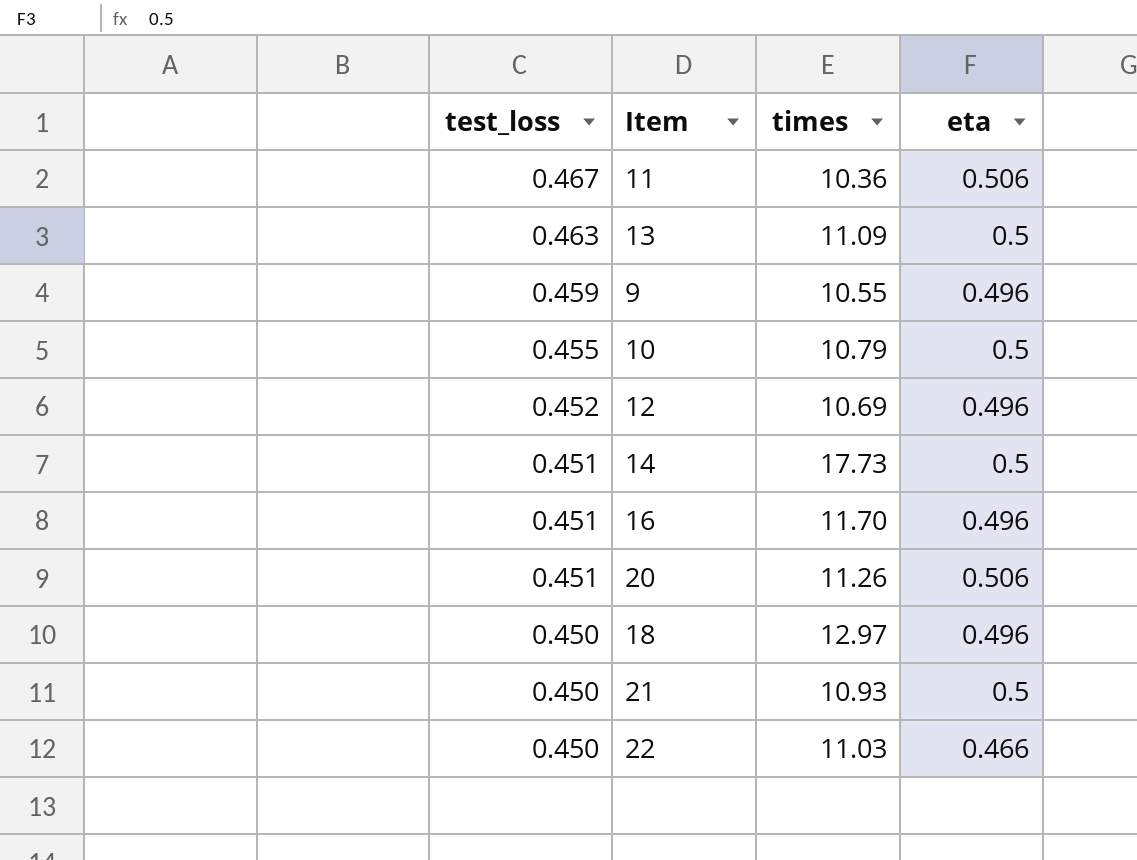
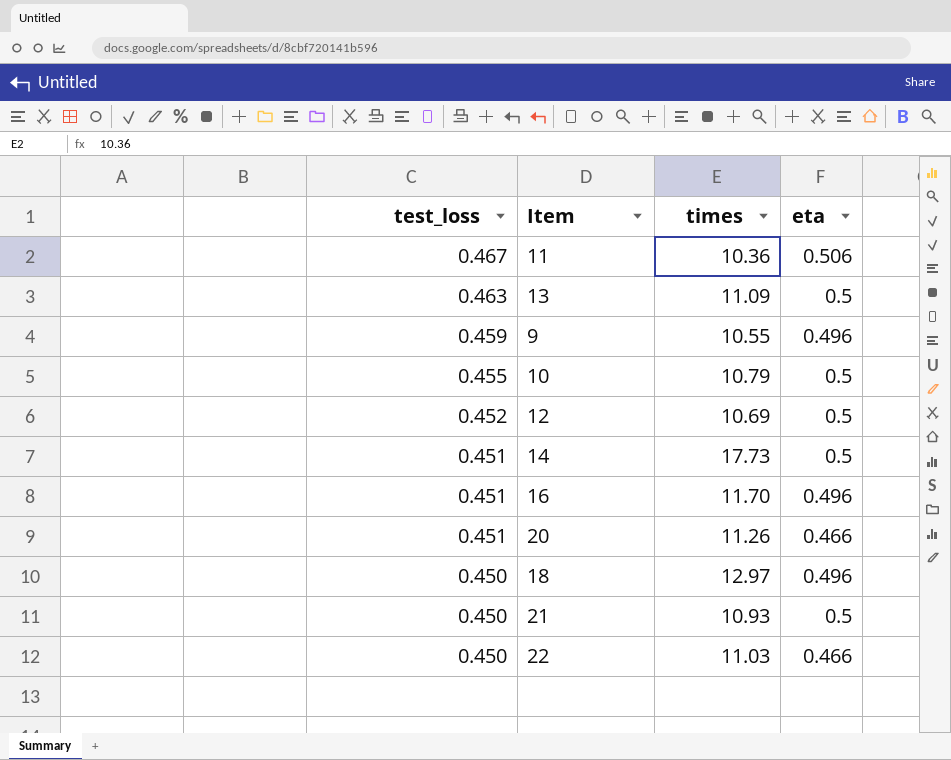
12 | eta: 0.496 -> 0.5
20 | eta: 0.506 -> 0.466

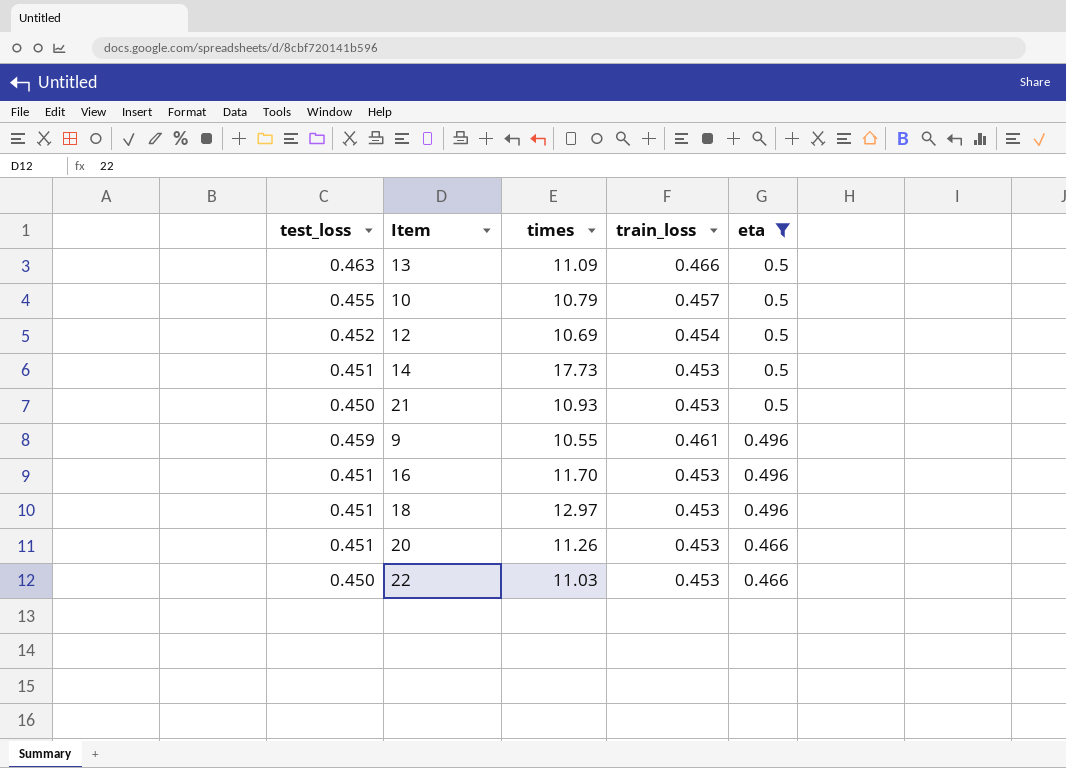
filter: none -> eta != 0.506
row order: test_loss descending -> eta descending
column train_loss | position: none -> 4
18 | test_loss: 0.450 -> 0.451

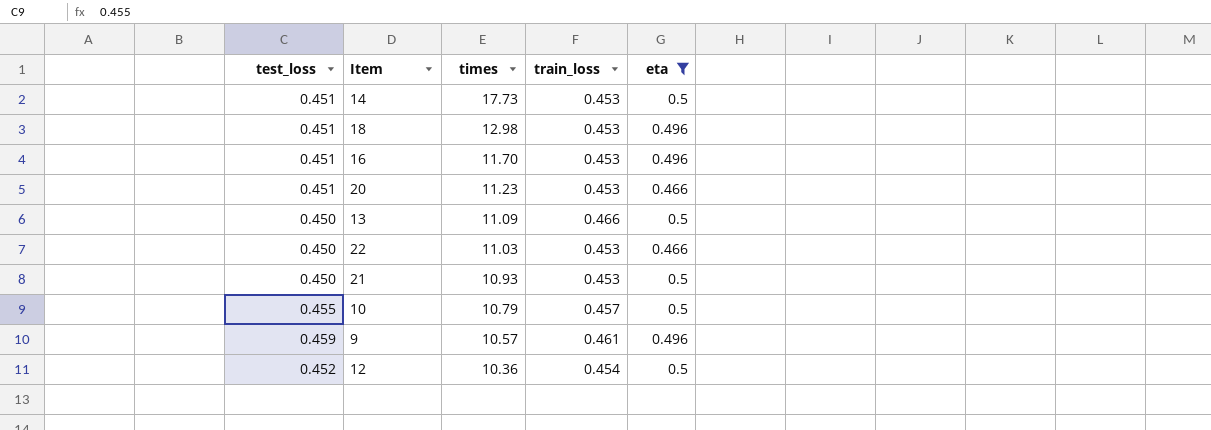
row order: eta descending -> times descending
18 | times: 12.97 -> 12.98
20 | times: 11.26 -> 11.23
13 | test_loss: 0.463 -> 0.450
9 | times: 10.55 -> 10.57
12 | times: 10.69 -> 10.36

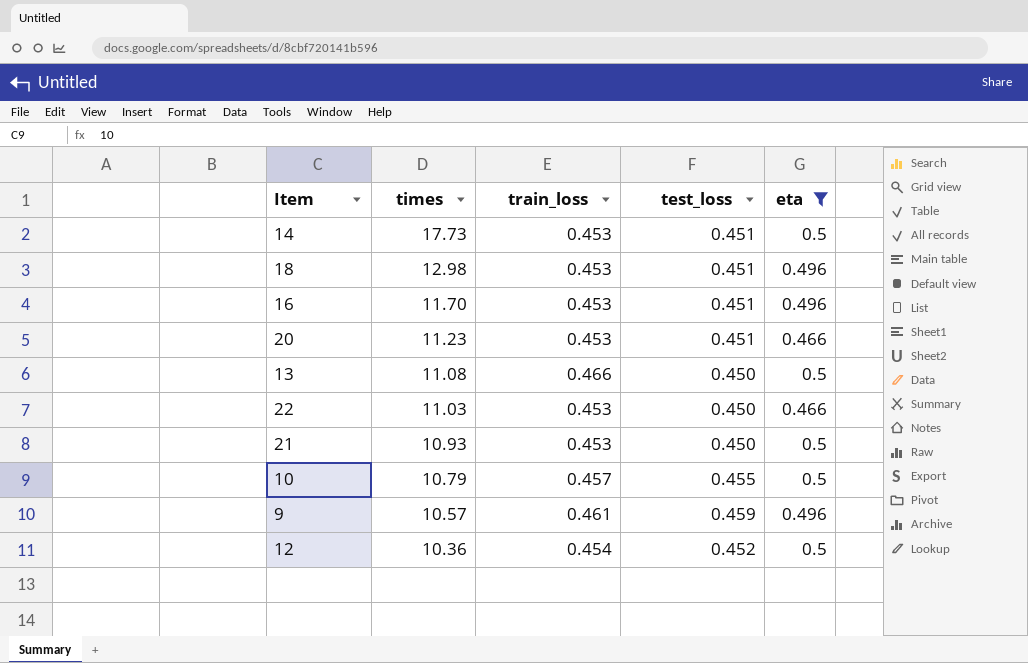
column test_loss | position: 1 -> 4
13 | times: 11.09 -> 11.08

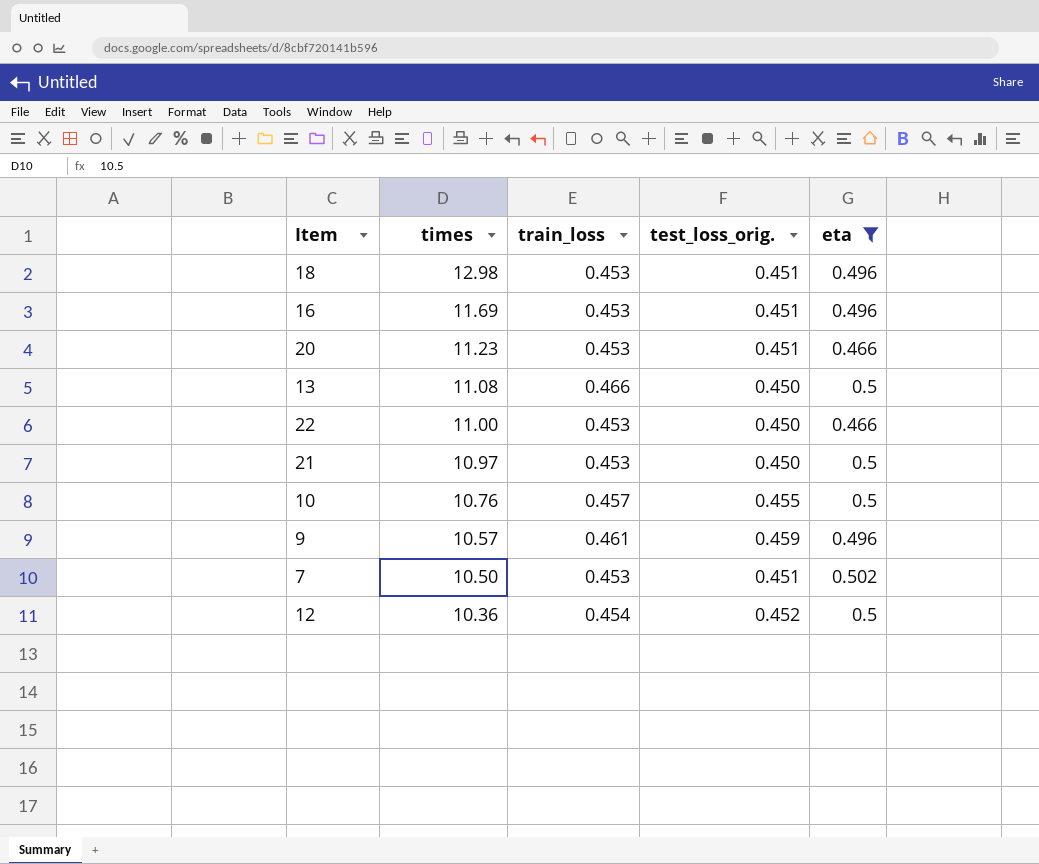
column name: test_loss -> test_loss_orig.
row 14: 17.73 | 0.453 | 0.451 | 0.5 -> none
16 | times: 11.70 -> 11.69
22 | times: 11.03 -> 11.00
21 | times: 10.93 -> 10.97
10 | times: 10.79 -> 10.76
row 7: none -> 10.50 | 0.453 | 0.451 | 0.502

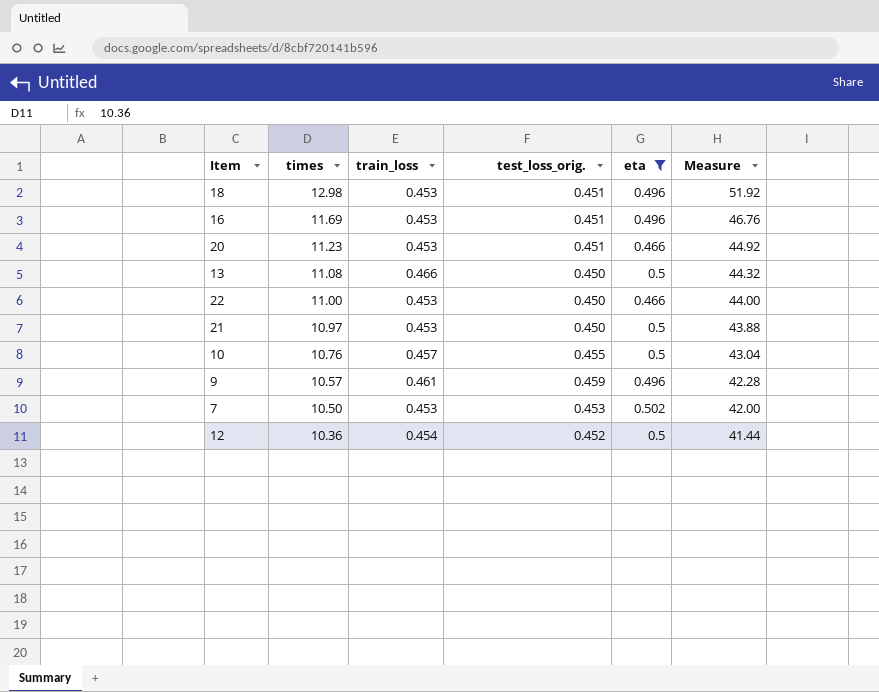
column Measure | formula: none -> [times] * 4
7 | test_loss_orig.: 0.451 -> 0.453

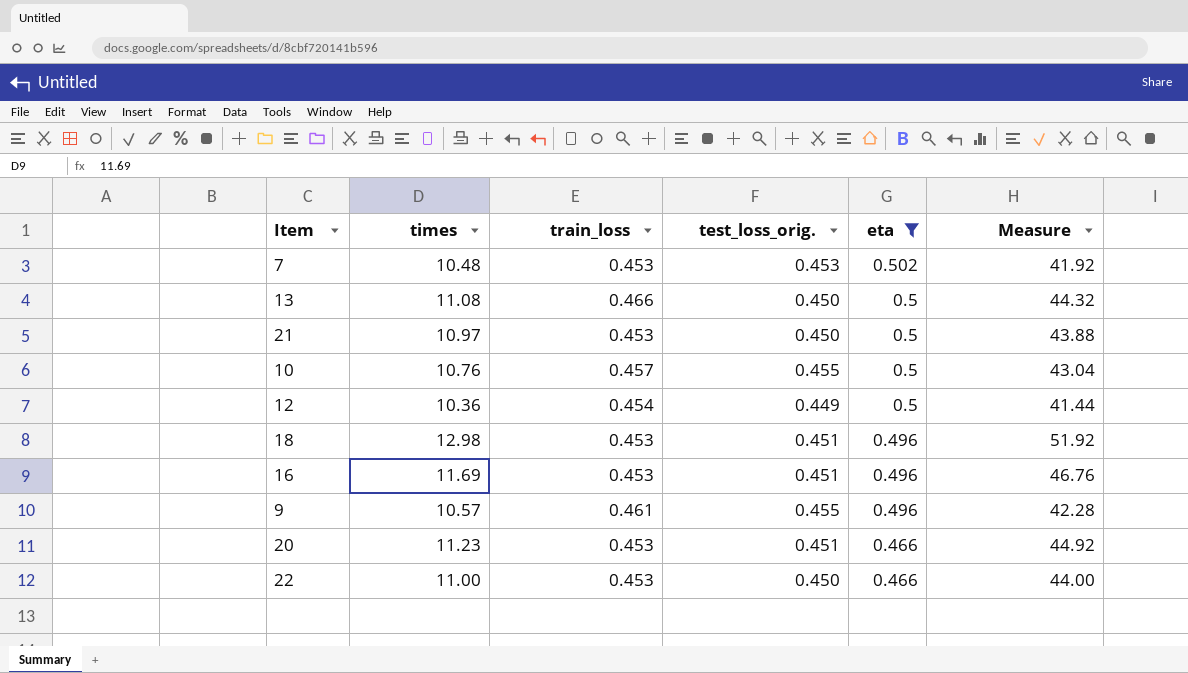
row order: times descending -> eta descending
7 | times: 10.50 -> 10.48
7 | Measure: 42.00 -> 41.92
12 | test_loss_orig.: 0.452 -> 0.449
9 | test_loss_orig.: 0.459 -> 0.455

